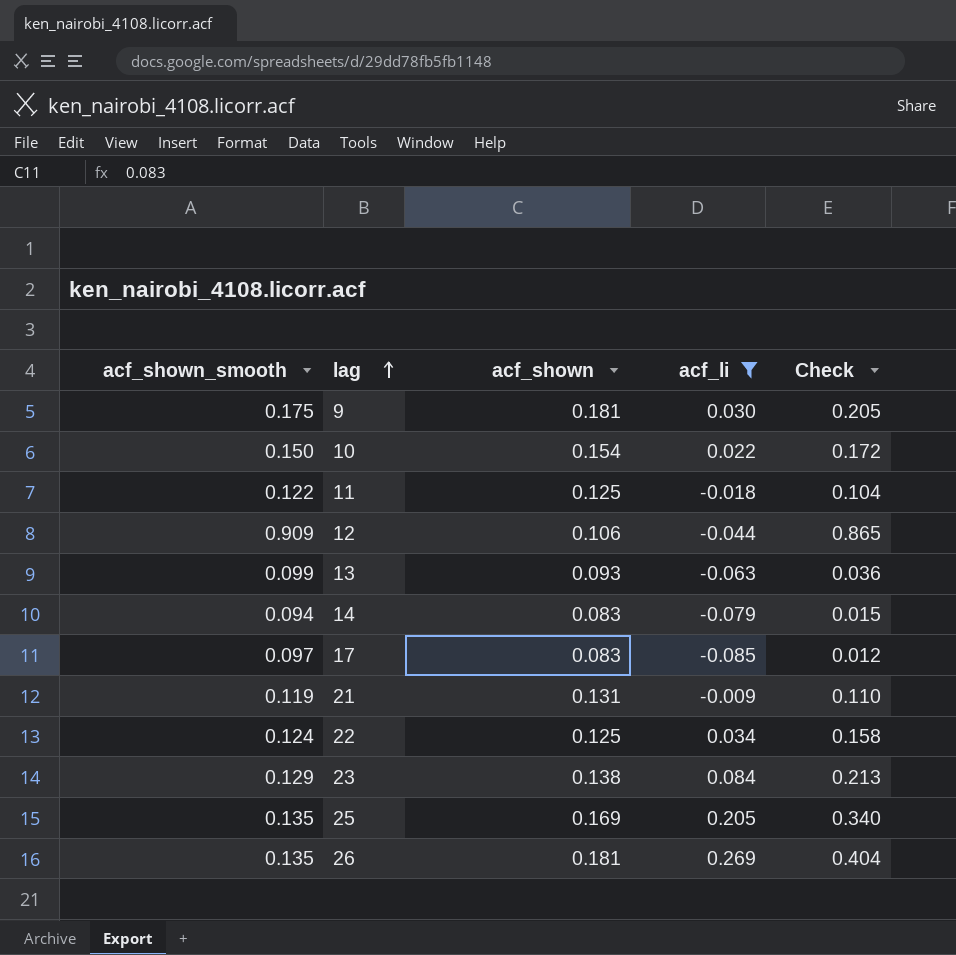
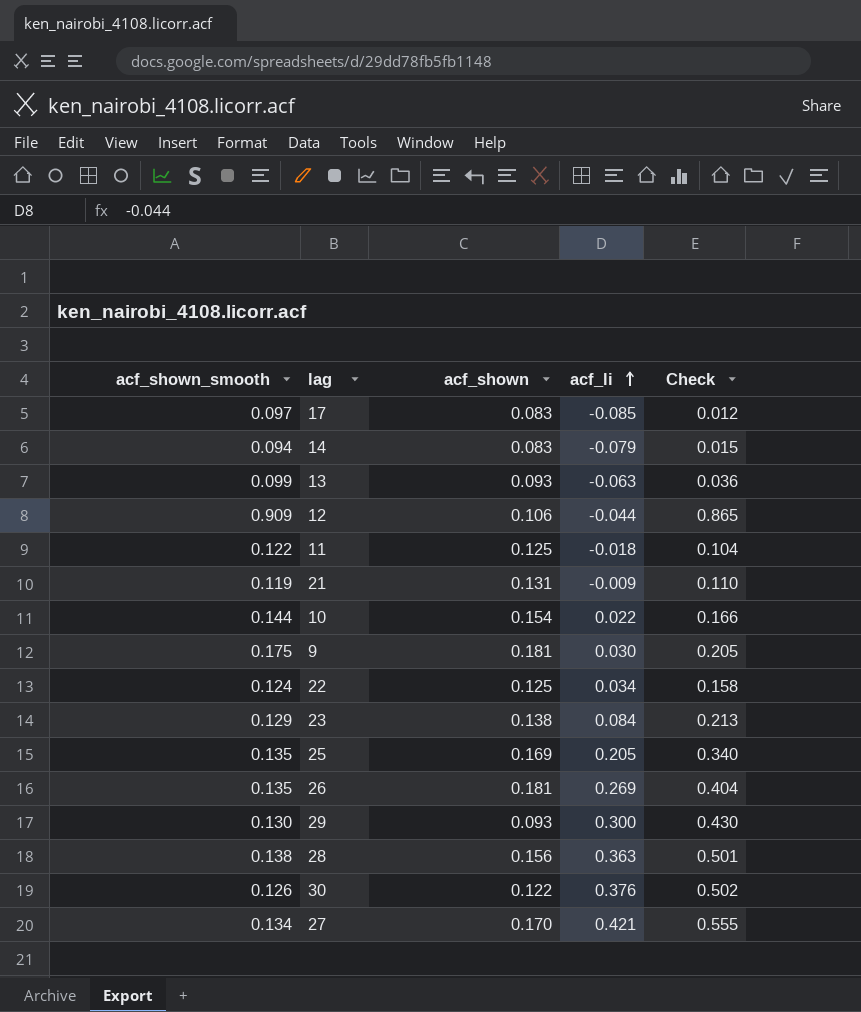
filter: acf_li <= 0.269 -> none
row order: lag ascending -> acf_li ascending
10 | acf_shown_smooth: 0.150 -> 0.144
10 | Check: 0.172 -> 0.166

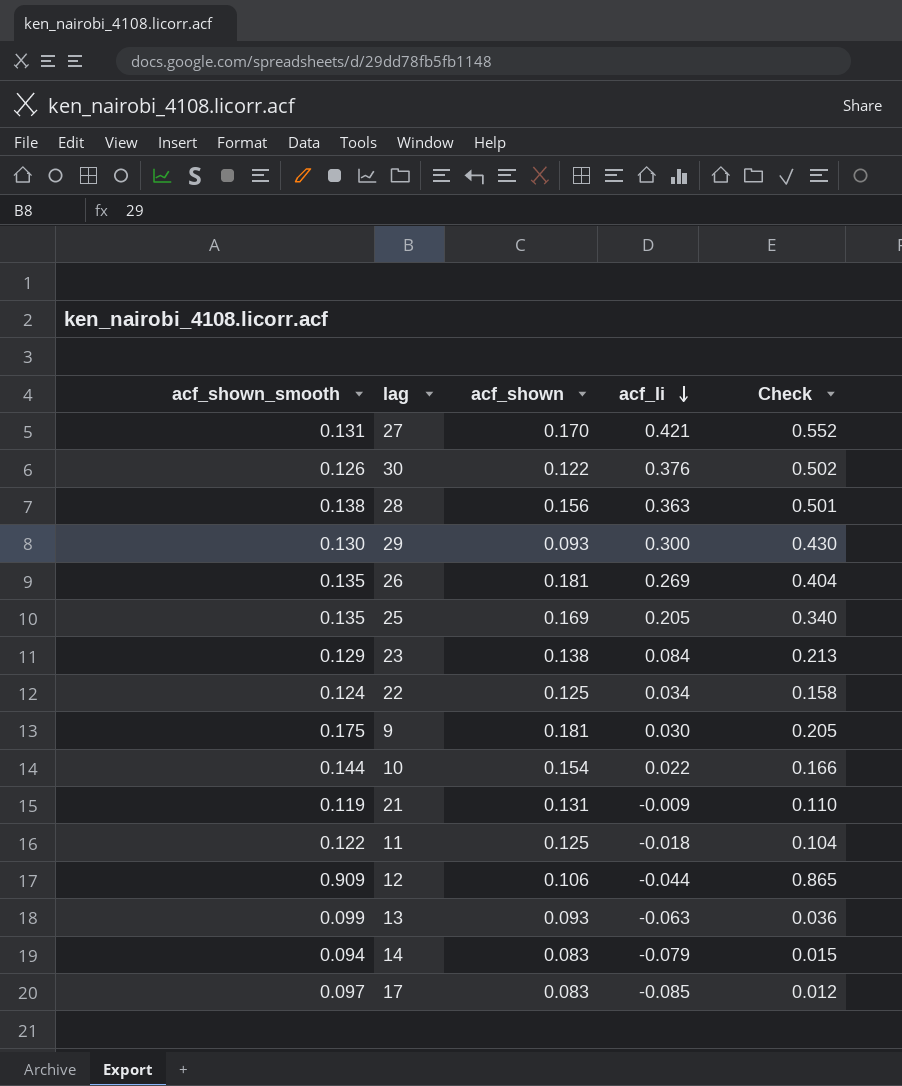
row order: acf_li ascending -> acf_li descending
27 | acf_shown_smooth: 0.134 -> 0.131
27 | Check: 0.555 -> 0.552

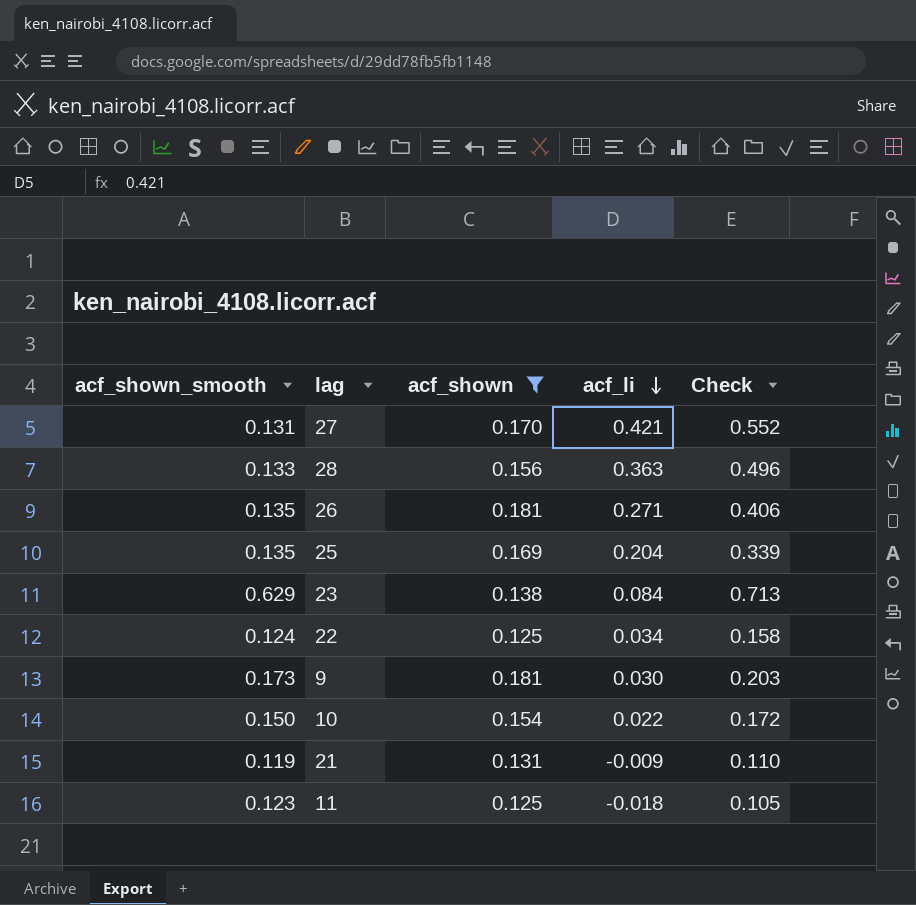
filter: none -> acf_shown >= 0.125
28 | acf_shown_smooth: 0.138 -> 0.133
28 | Check: 0.501 -> 0.496
26 | acf_li: 0.269 -> 0.271
26 | Check: 0.404 -> 0.406
25 | acf_li: 0.205 -> 0.204
25 | Check: 0.340 -> 0.339
23 | acf_shown_smooth: 0.129 -> 0.629
23 | Check: 0.213 -> 0.713
9 | acf_shown_smooth: 0.175 -> 0.173
9 | Check: 0.205 -> 0.203
10 | acf_shown_smooth: 0.144 -> 0.150
10 | Check: 0.166 -> 0.172
11 | acf_shown_smooth: 0.122 -> 0.123
11 | Check: 0.104 -> 0.105

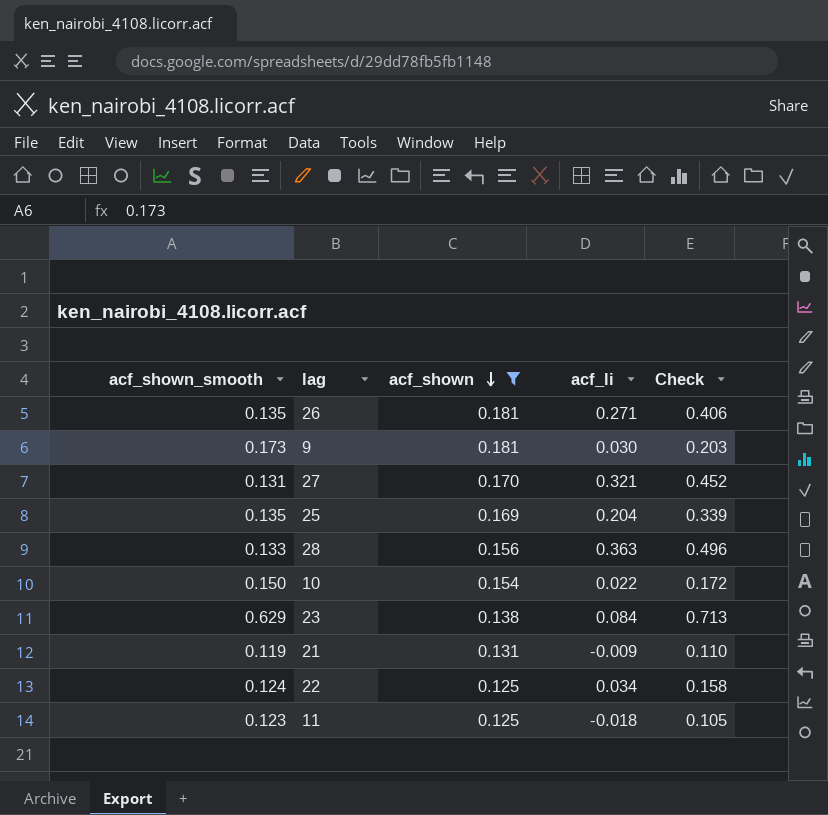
row order: acf_li descending -> acf_shown descending
27 | acf_li: 0.421 -> 0.321
27 | Check: 0.552 -> 0.452

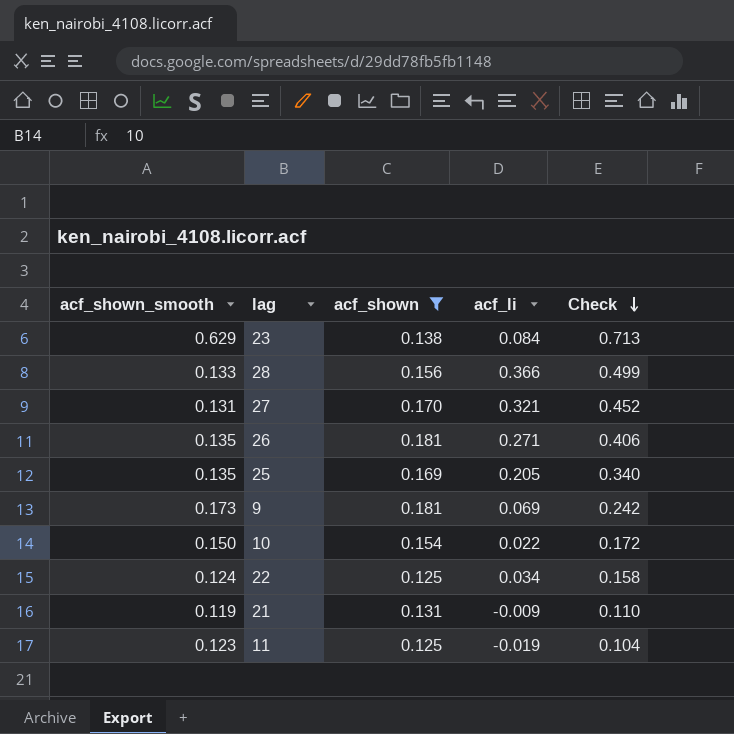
row order: acf_shown descending -> Check descending
28 | acf_li: 0.363 -> 0.366
28 | Check: 0.496 -> 0.499
25 | acf_li: 0.204 -> 0.205
25 | Check: 0.339 -> 0.340
9 | acf_li: 0.030 -> 0.069
9 | Check: 0.203 -> 0.242
11 | acf_li: -0.018 -> -0.019
11 | Check: 0.105 -> 0.104

